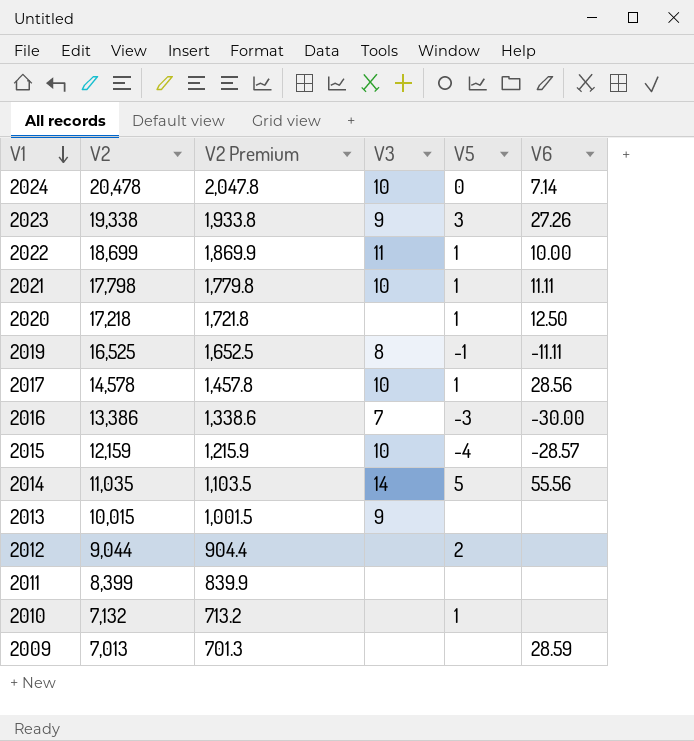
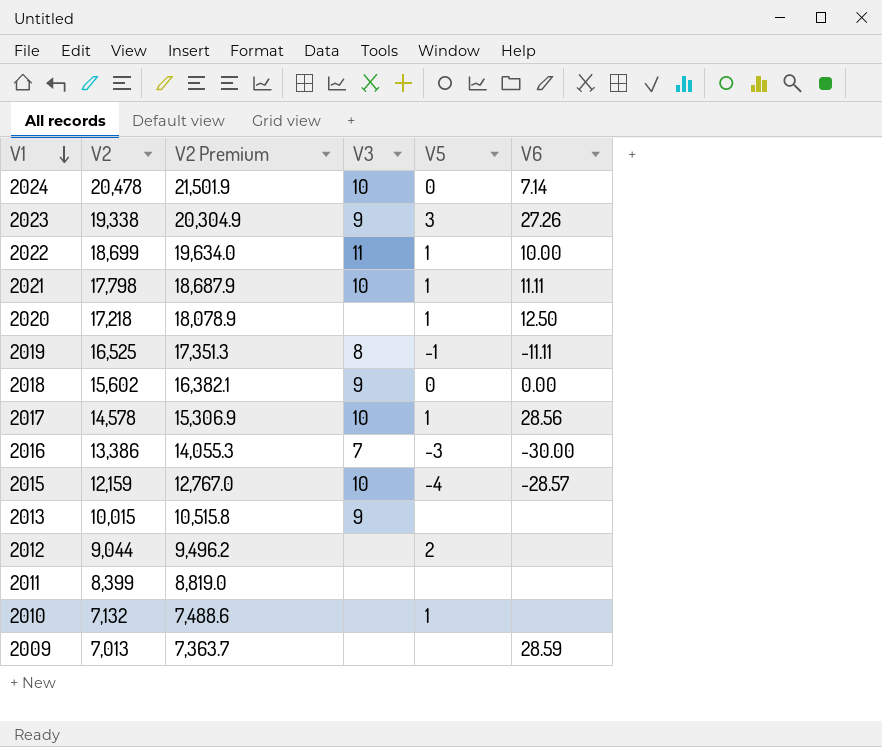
column V2 Premium | formula: [V2] * 0.1 -> [V2] * 1.05
row 2014: 11,035 | 1,103.5 | 14 | 5 | 55.56 -> none
row 2018: none -> 15,602 | 16,382.1 | 9 | 0 | 0.00

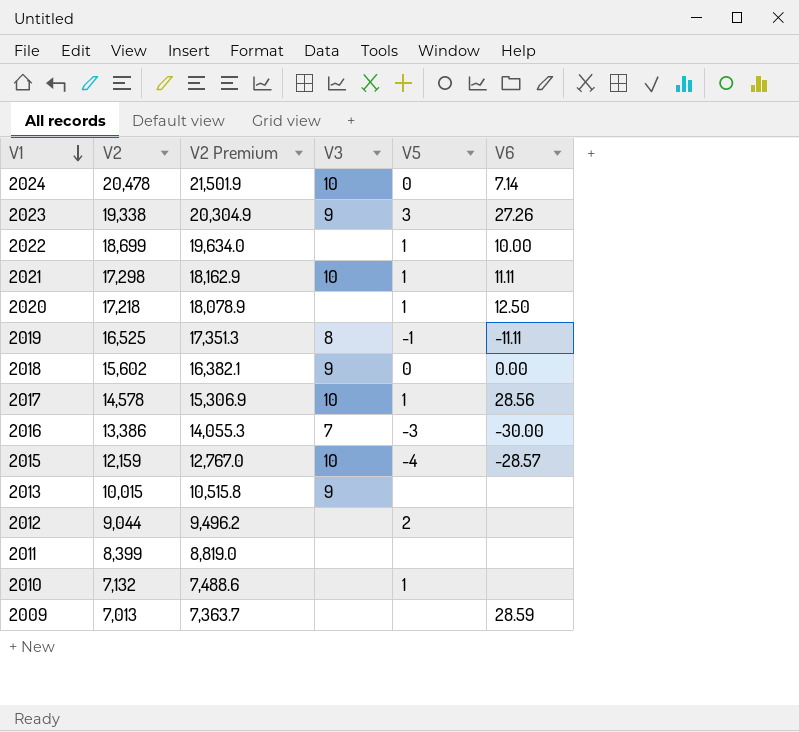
2022 | V3: 11 -> none
2021 | V2: 17,798 -> 17,298
2021 | V2 Premium: 18,687.9 -> 18,162.9

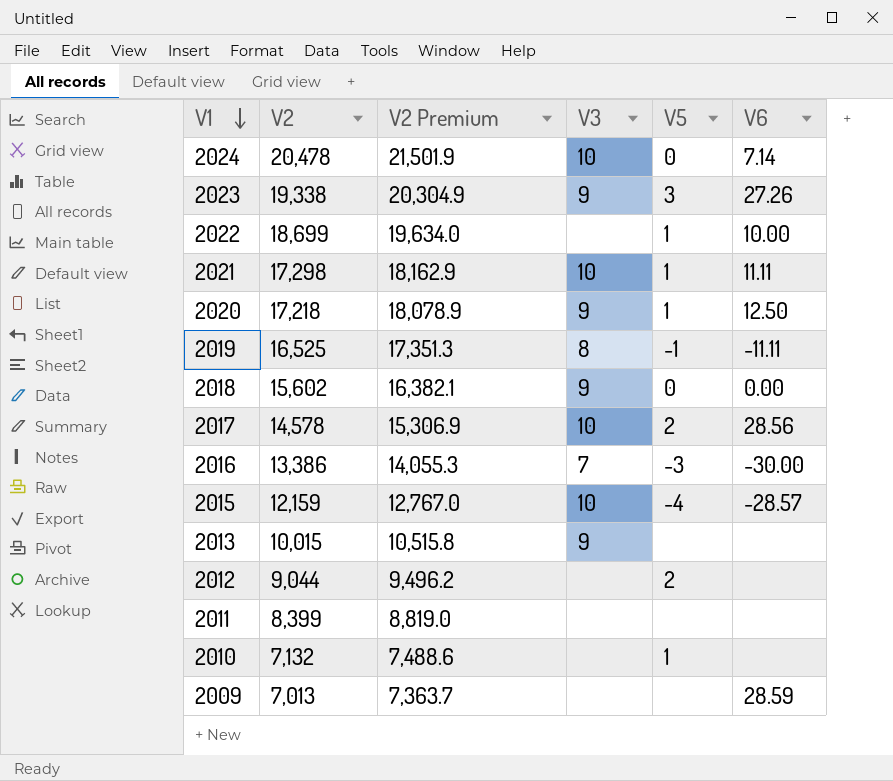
2020 | V3: none -> 9
2017 | V5: 1 -> 2

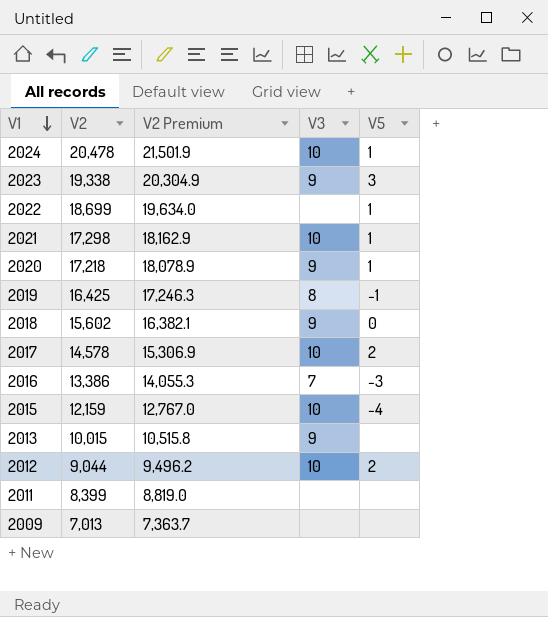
column V6 | position: 6 -> none
row 2010: 7,132 | 7,488.6 | none | 1 | none -> none
2024 | V5: 0 -> 1
2019 | V2: 16,525 -> 16,425
2019 | V2 Premium: 17,351.3 -> 17,246.3
2012 | V3: none -> 10

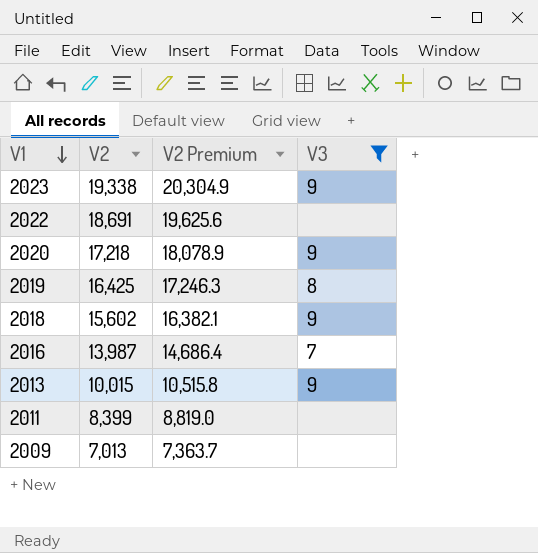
filter: none -> V3 != 10
column V5 | position: 5 -> none
2022 | V2: 18,699 -> 18,691
2022 | V2 Premium: 19,634.0 -> 19,625.6
2016 | V2: 13,386 -> 13,987
2016 | V2 Premium: 14,055.3 -> 14,686.4

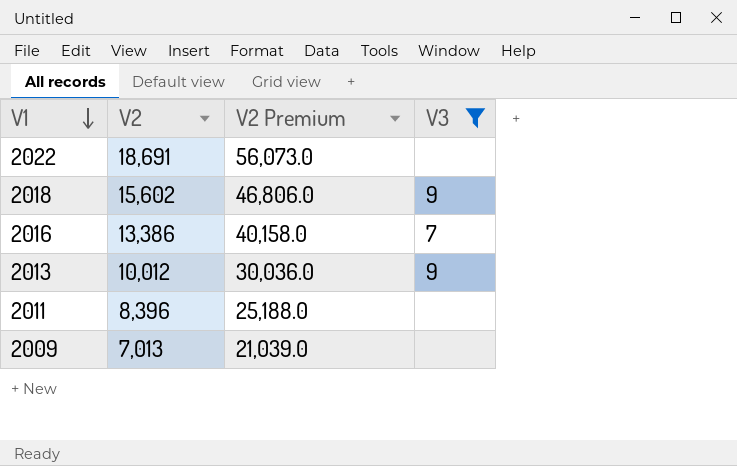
column V2 Premium | formula: [V2] * 1.05 -> [V2] * 3
row 2023: 19,338 | 20,304.9 | 9 -> none
row 2020: 17,218 | 18,078.9 | 9 -> none
row 2019: 16,425 | 17,246.3 | 8 -> none
2016 | V2: 13,987 -> 13,386
2013 | V2: 10,015 -> 10,012
2011 | V2: 8,399 -> 8,396

